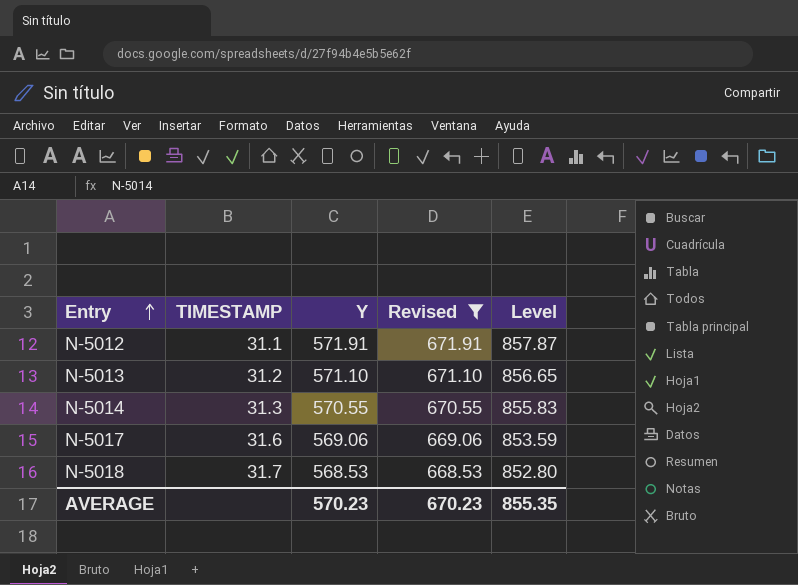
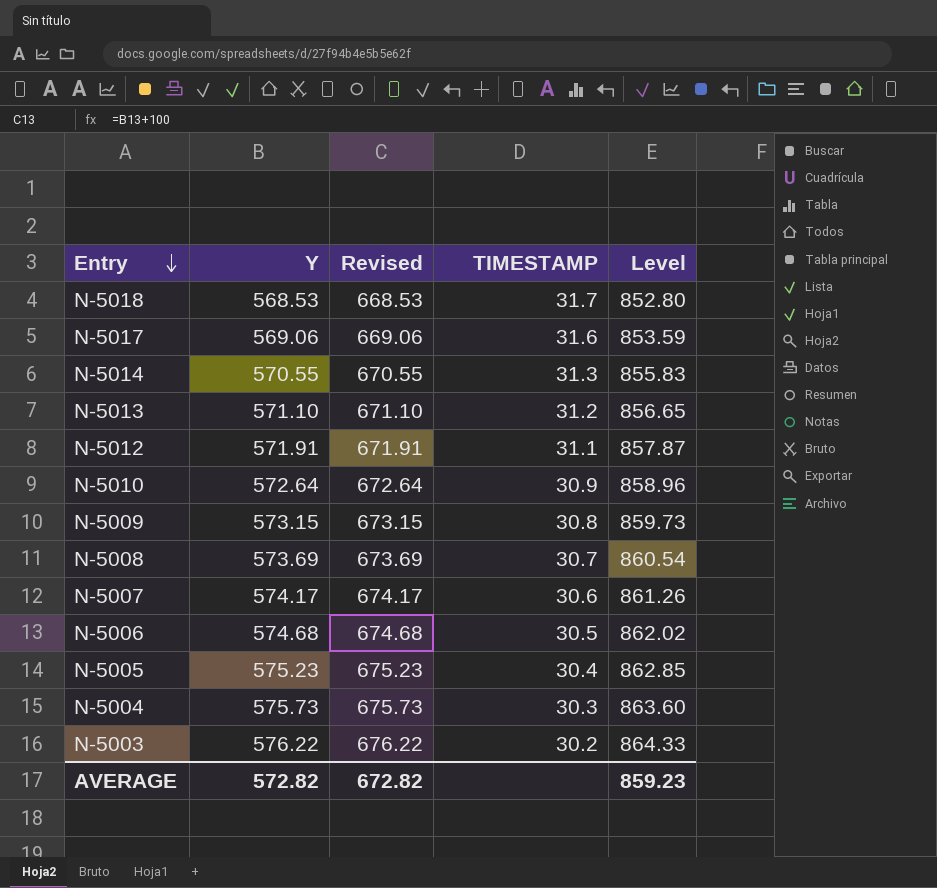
filter: Revised <= 671.91 -> none
row order: Entry ascending -> Entry descending
column TIMESTAMP | position: 2 -> 4
AVERAGE | Y: 570.23 -> 572.82
AVERAGE | Revised: 670.23 -> 672.82
AVERAGE | Level: 855.35 -> 859.23

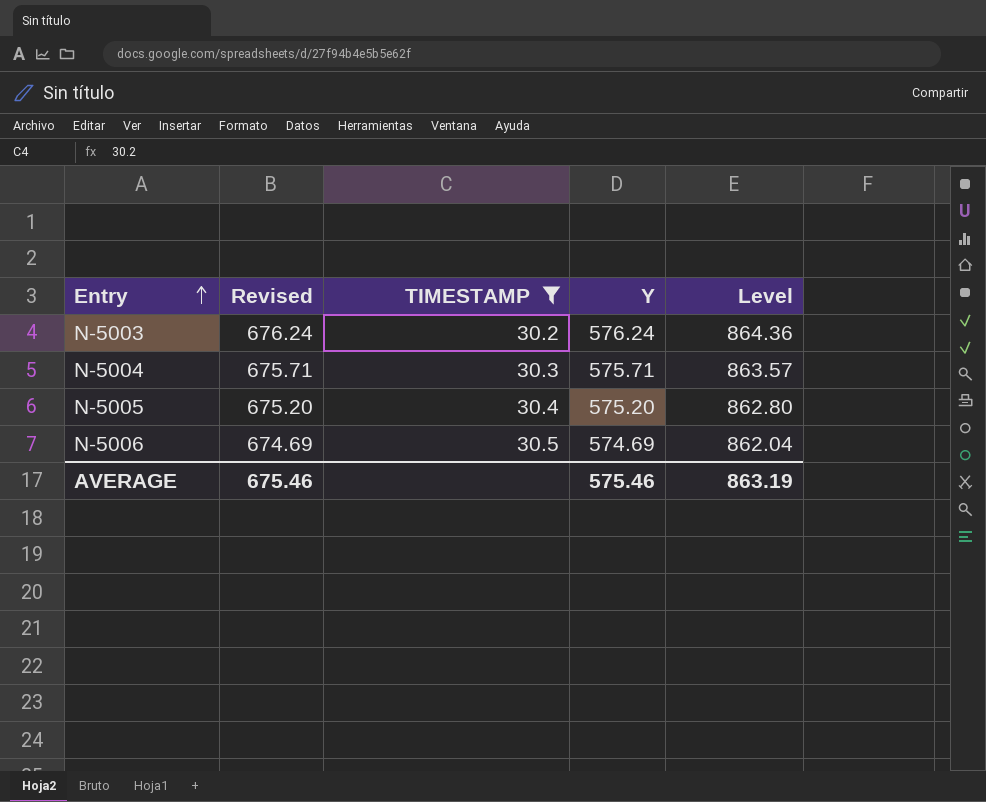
filter: none -> TIMESTAMP <= 30.5
row order: Entry descending -> Entry ascending
column Y | position: 2 -> 4
N-5003 | Revised: 676.22 -> 676.24
N-5003 | Y: 576.22 -> 576.24
N-5003 | Level: 864.33 -> 864.36
N-5004 | Revised: 675.73 -> 675.71
N-5004 | Y: 575.73 -> 575.71
N-5004 | Level: 863.60 -> 863.57
N-5005 | Revised: 675.23 -> 675.20
N-5005 | Y: 575.23 -> 575.20
N-5005 | Level: 862.85 -> 862.80
N-5006 | Revised: 674.68 -> 674.69
N-5006 | Y: 574.68 -> 574.69
N-5006 | Level: 862.02 -> 862.04
AVERAGE | Revised: 672.82 -> 675.46
AVERAGE | Y: 572.82 -> 575.46
AVERAGE | Level: 859.23 -> 863.19

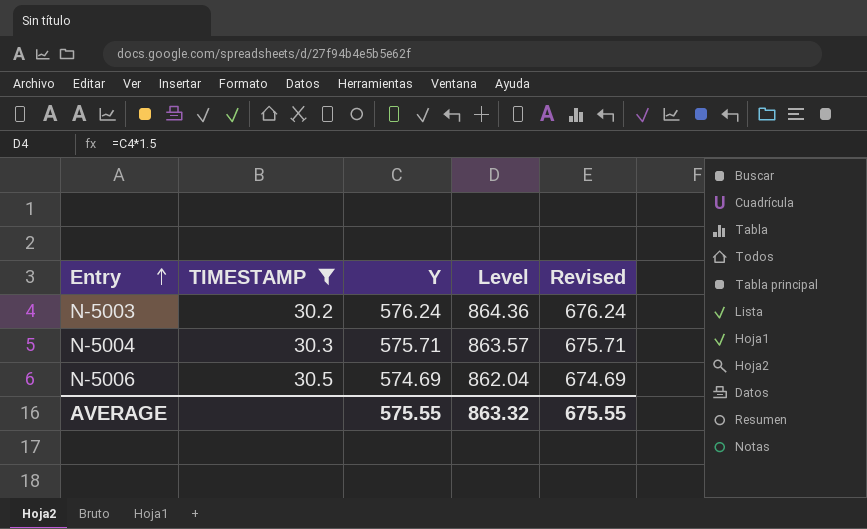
column Revised | position: 2 -> 5
row N-5005: 675.20 | 30.4 | 575.20 | 862.80 -> none
AVERAGE | Y: 575.46 -> 575.55
AVERAGE | Level: 863.19 -> 863.32
AVERAGE | Revised: 675.46 -> 675.55

